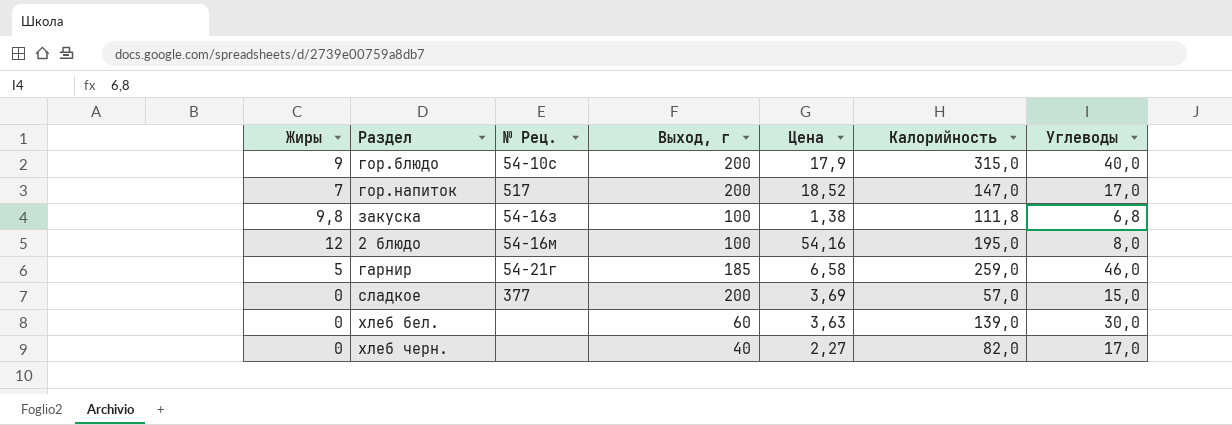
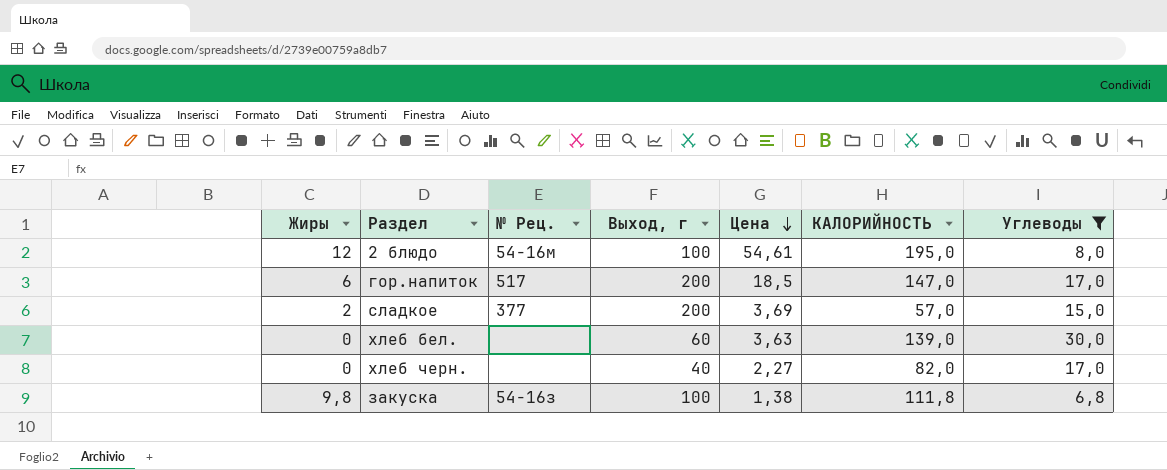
filter: none -> Углеводы <= 30,0
row order: none -> Цена descending
column name: Калорийность -> КАЛОРИЙНОСТЬ
2 блюдо | Цена: 54,16 -> 54,61
гор.напиток | Жиры: 7 -> 6
гор.напиток | Цена: 18,52 -> 18,5
сладкое | Жиры: 0 -> 2

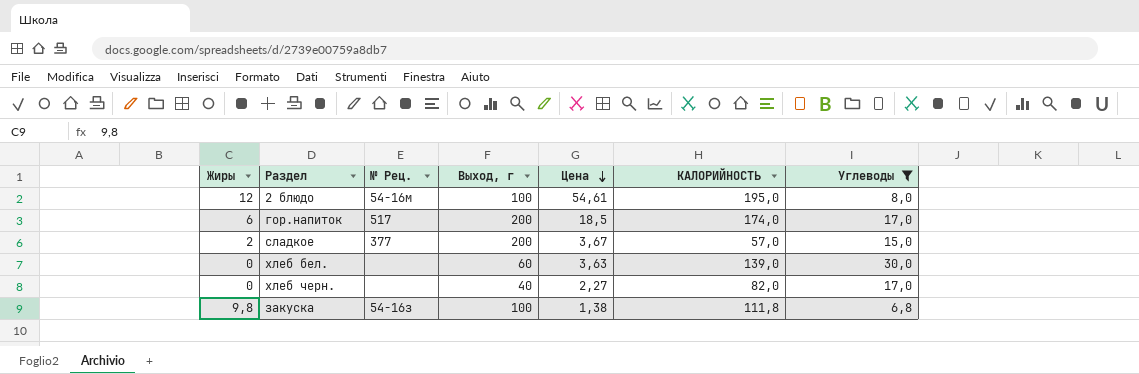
гор.напиток | КАЛОРИЙНОСТЬ: 147,0 -> 174,0
сладкое | Цена: 3,69 -> 3,67

